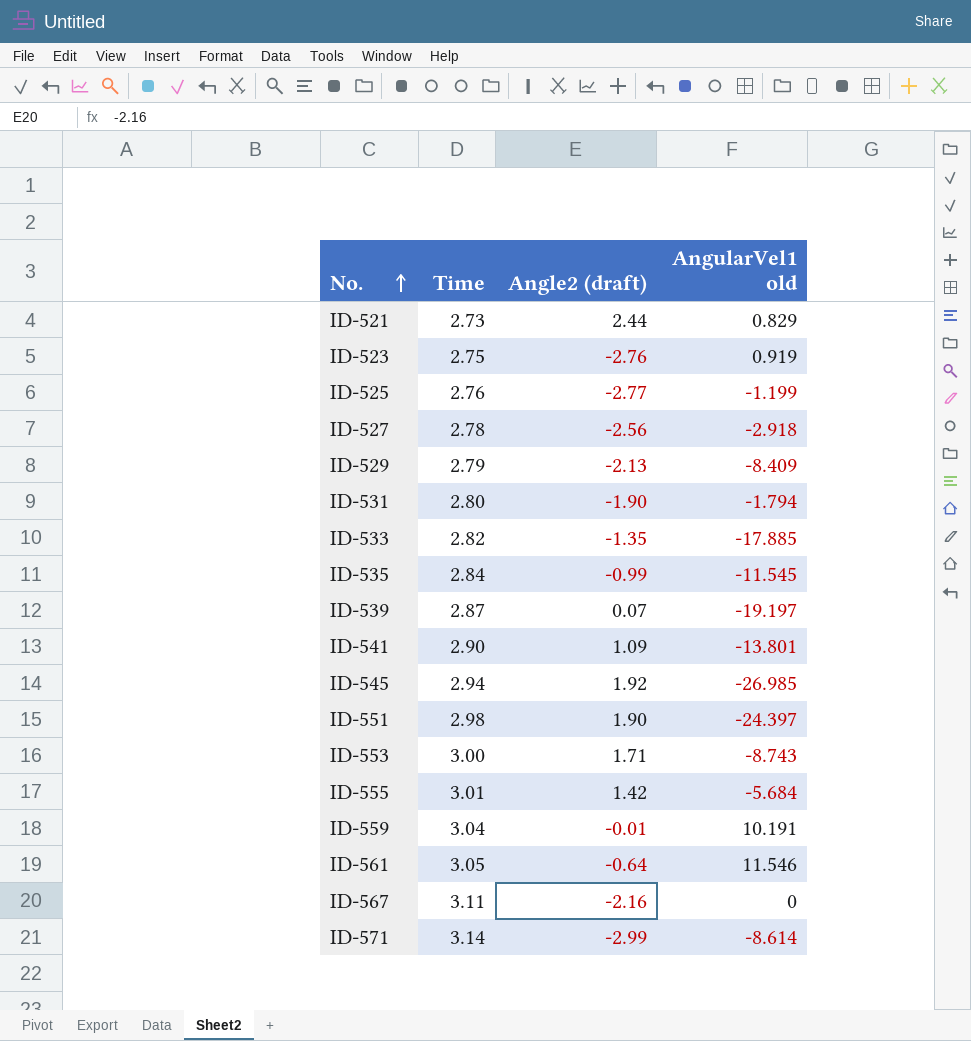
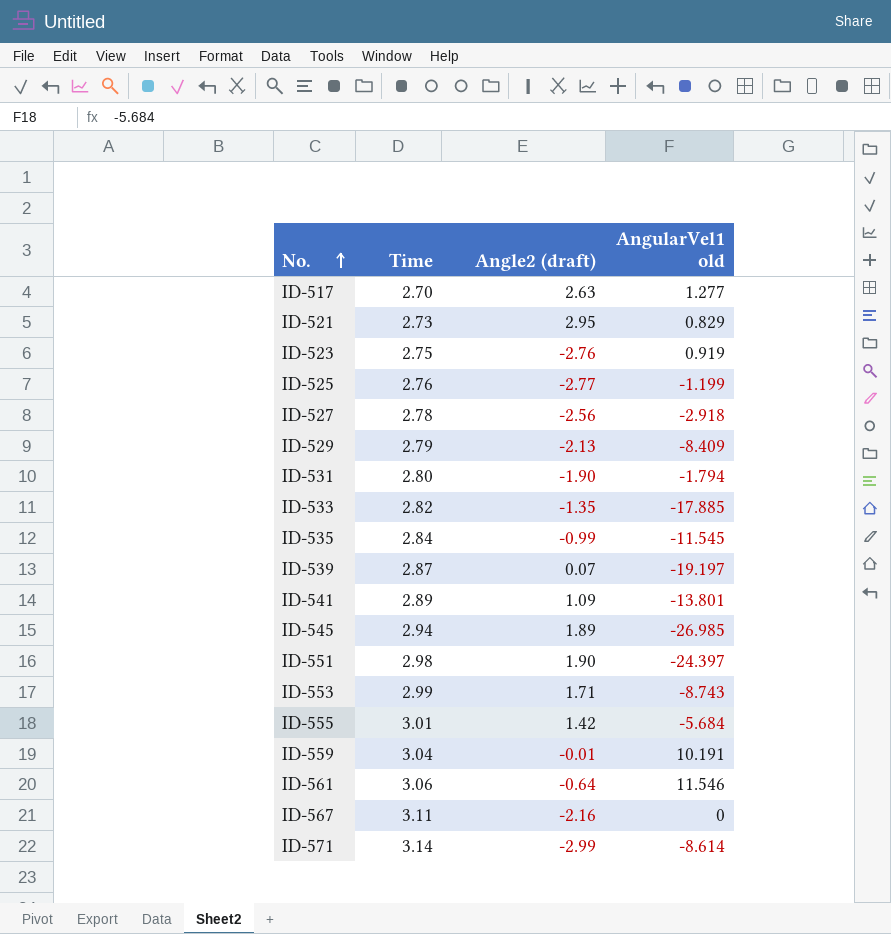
row ID-517: none -> 2.70 | 2.63 | 1.277
ID-521 | Angle2 (draft): 2.44 -> 2.95
ID-541 | Time: 2.90 -> 2.89
ID-545 | Angle2 (draft): 1.92 -> 1.89
ID-553 | Time: 3.00 -> 2.99
ID-561 | Time: 3.05 -> 3.06

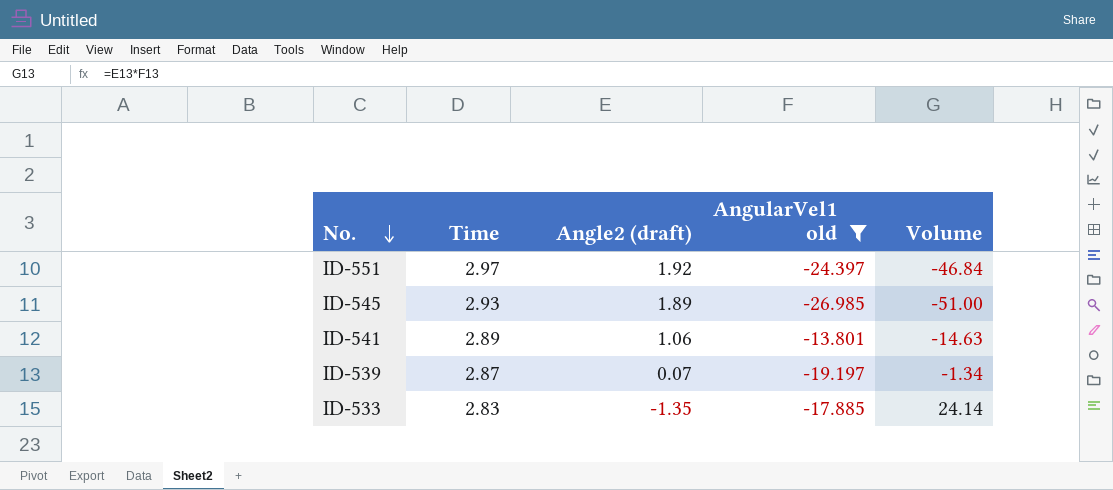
filter: none -> AngularVel1 old <= -13.801
row order: No. ascending -> No. descending
column Volume | formula: none -> [Angle2 (draft)] * [AngularVel1 old]
ID-551 | Time: 2.98 -> 2.97
ID-551 | Angle2 (draft): 1.90 -> 1.92
ID-545 | Time: 2.94 -> 2.93
ID-541 | Angle2 (draft): 1.09 -> 1.06
ID-533 | Time: 2.82 -> 2.83

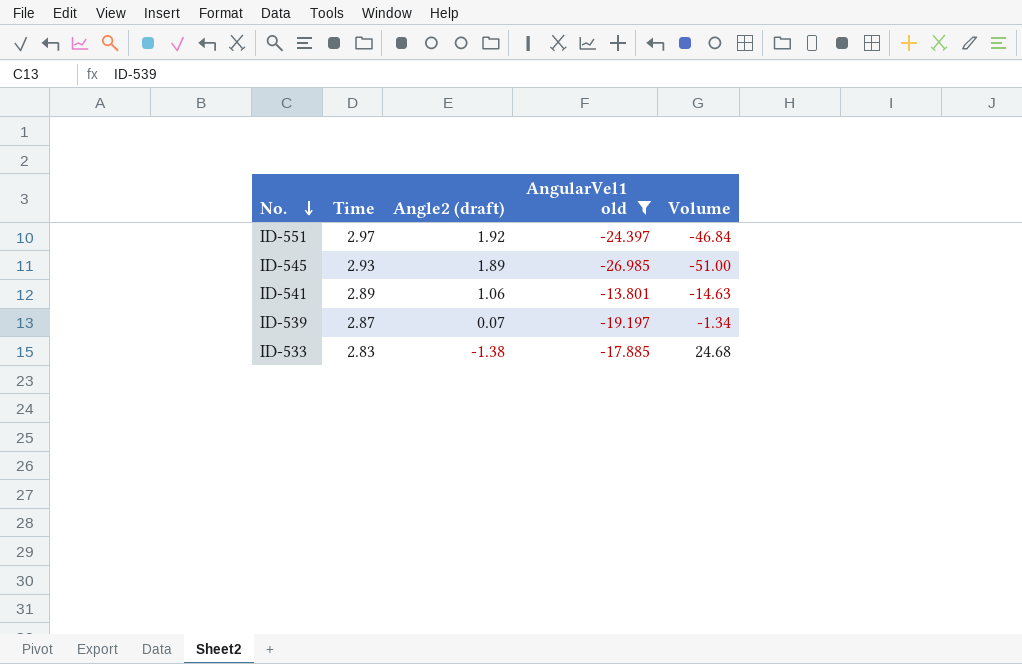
ID-533 | Angle2 (draft): -1.35 -> -1.38
ID-533 | Volume: 24.14 -> 24.68

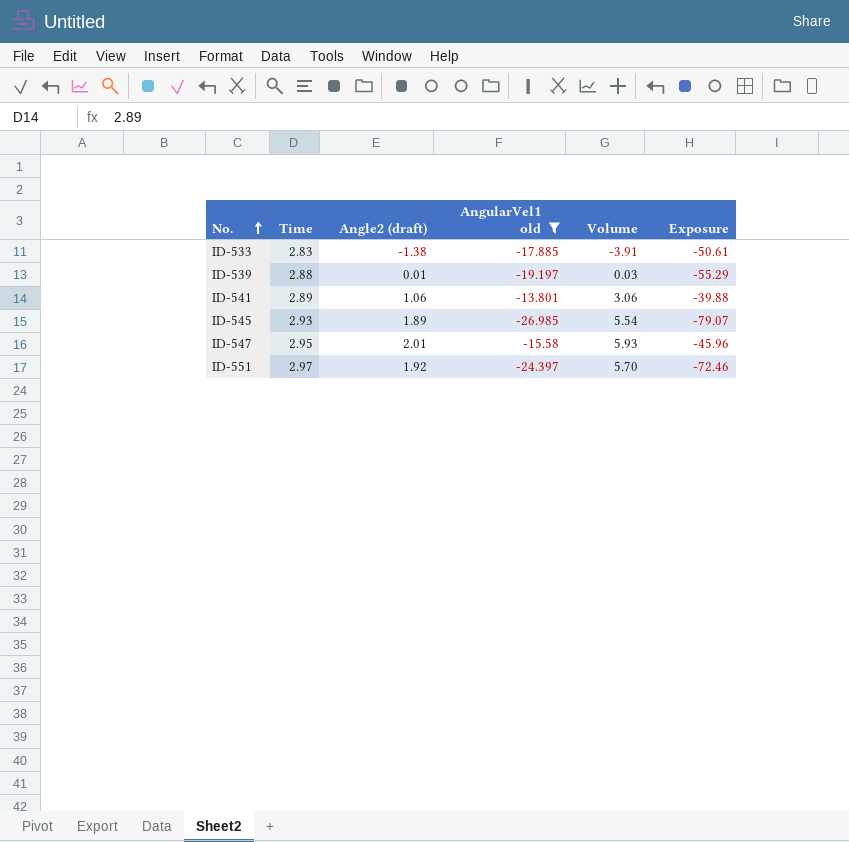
row order: No. descending -> No. ascending
column Volume | formula: [Angle2 (draft)] * [AngularVel1 old] -> [Time] * [Angle2 (draft)]
column Exposure | formula: none -> [Time] * [AngularVel1 old]
ID-539 | Time: 2.87 -> 2.88
ID-539 | Angle2 (draft): 0.07 -> 0.01
row ID-547: none -> 2.95 | 2.01 | -15.58 | 5.93 | -45.96

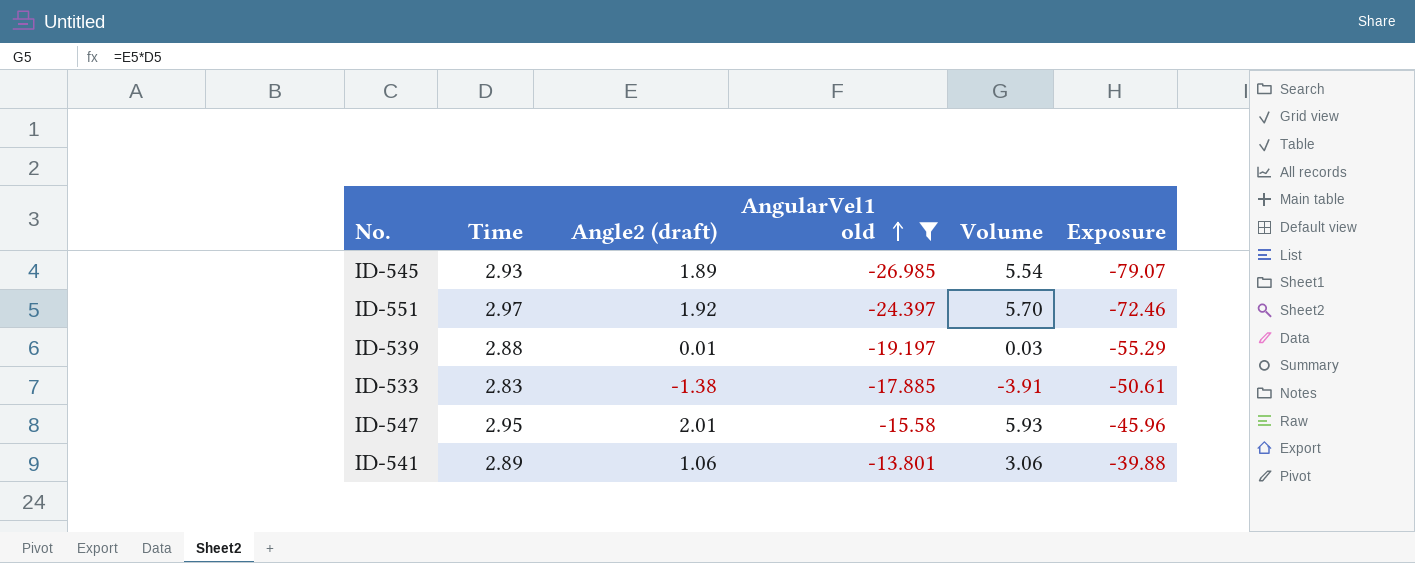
row order: No. ascending -> AngularVel1 old ascending

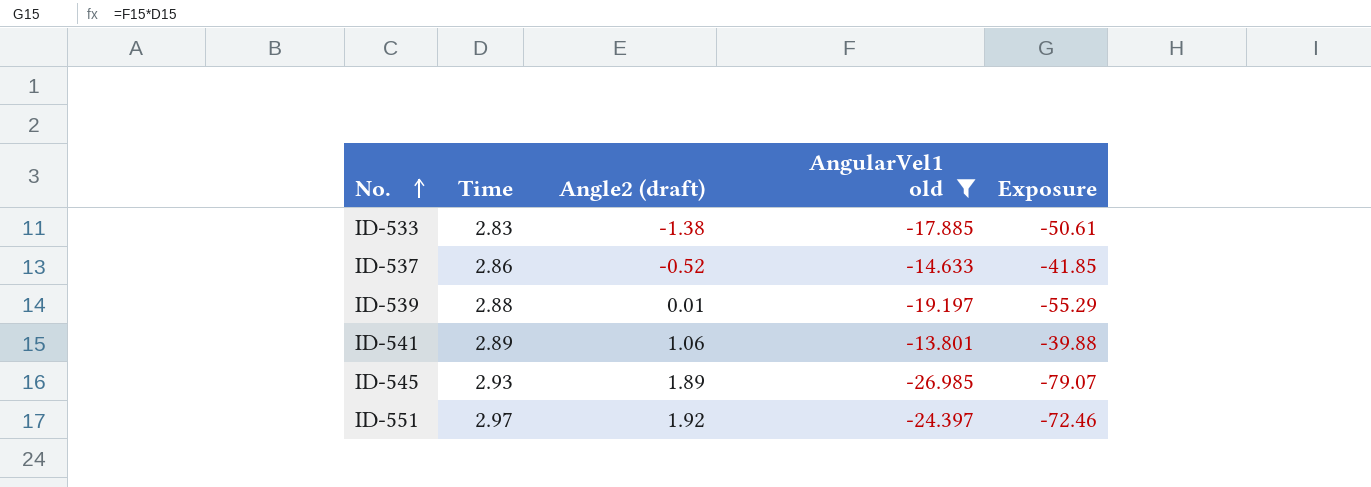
row order: AngularVel1 old ascending -> No. ascending
column Volume | formula: [Time] * [Angle2 (draft)] -> none
row ID-547: 2.95 | 2.01 | -15.58 | 5.93 | -45.96 -> none
row ID-537: none -> 2.86 | -0.52 | -14.633 | -41.85

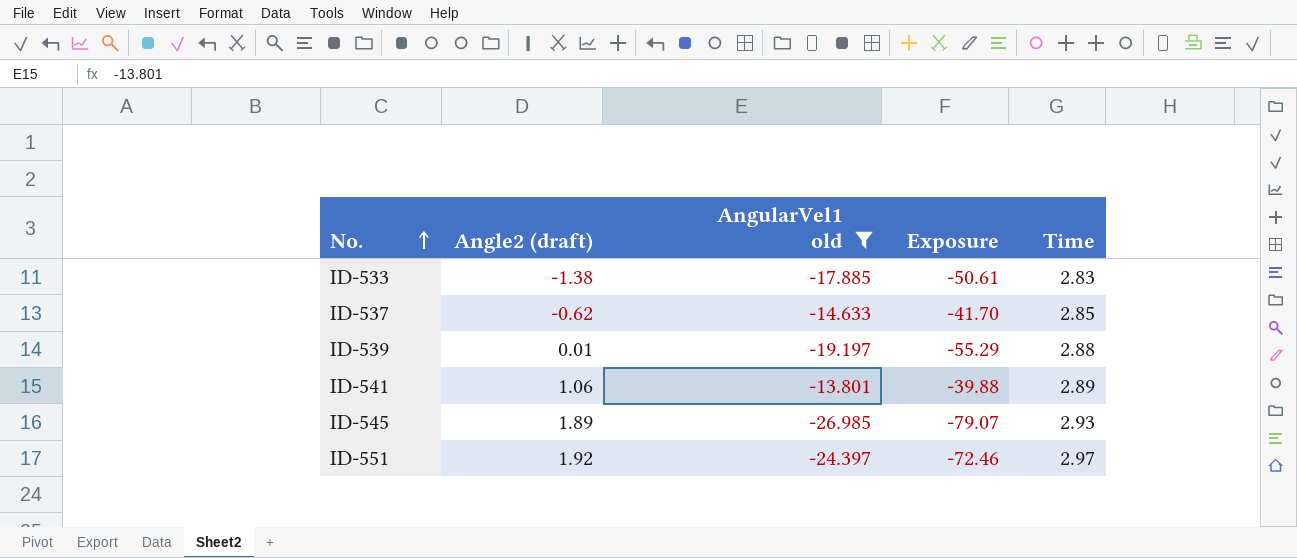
column Time | position: 2 -> 5
ID-537 | Angle2 (draft): -0.52 -> -0.62
ID-537 | Exposure: -41.85 -> -41.70
ID-537 | Time: 2.86 -> 2.85

